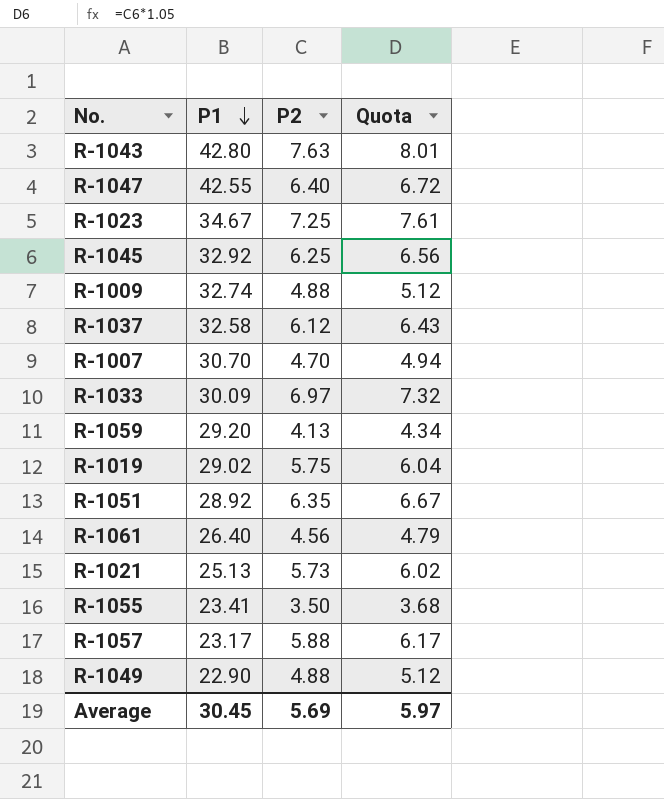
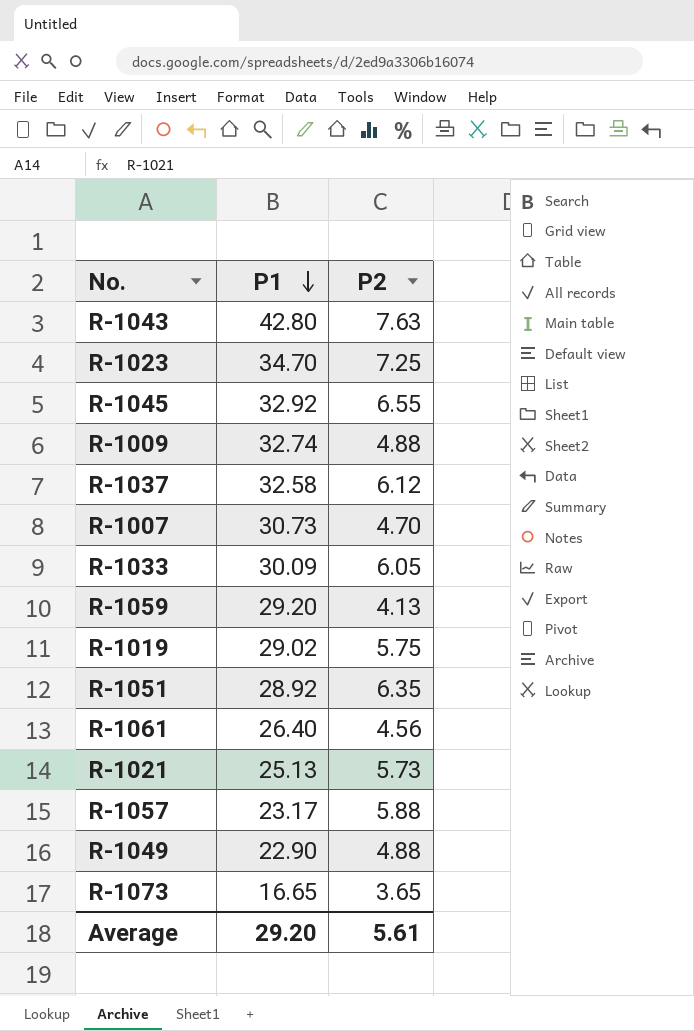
column Quota | formula: [P2] * 1.05 -> none
row R-1047: 42.55 | 6.40 | 6.72 -> none
row R-1055: 23.41 | 3.50 | 3.68 -> none
R-1023 | P1: 34.67 -> 34.70
R-1045 | P2: 6.25 -> 6.55
R-1007 | P1: 30.70 -> 30.73
R-1033 | P2: 6.97 -> 6.05
row R-1073: none -> 16.65 | 3.65
Average | P1: 30.45 -> 29.20
Average | P2: 5.69 -> 5.61

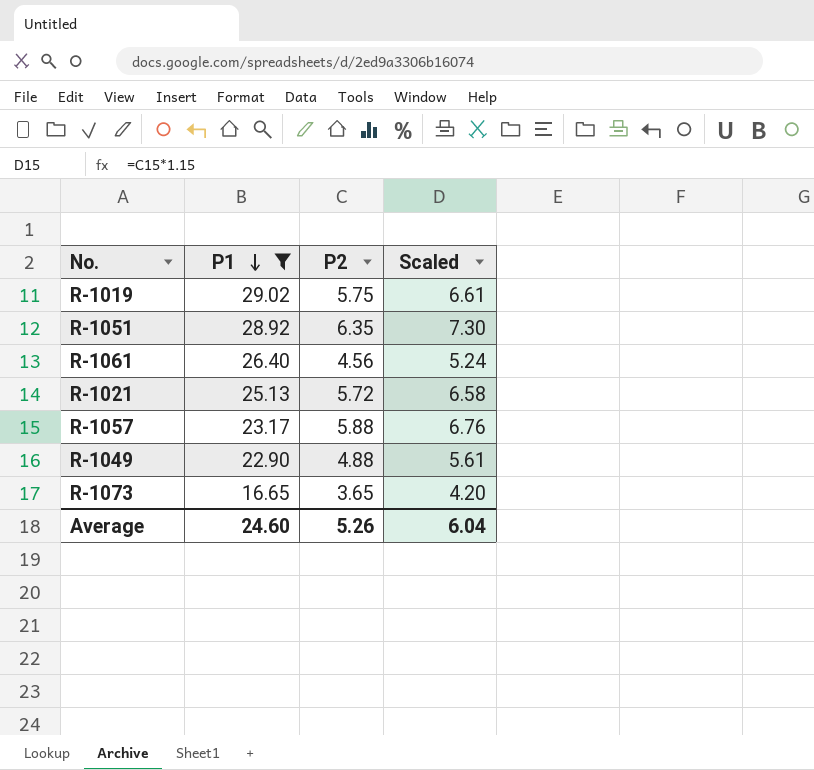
filter: none -> P1 <= 29.02
column Scaled | formula: none -> [P2] * 1.15
R-1021 | P2: 5.73 -> 5.72
Average | P1: 29.20 -> 24.60
Average | P2: 5.61 -> 5.26

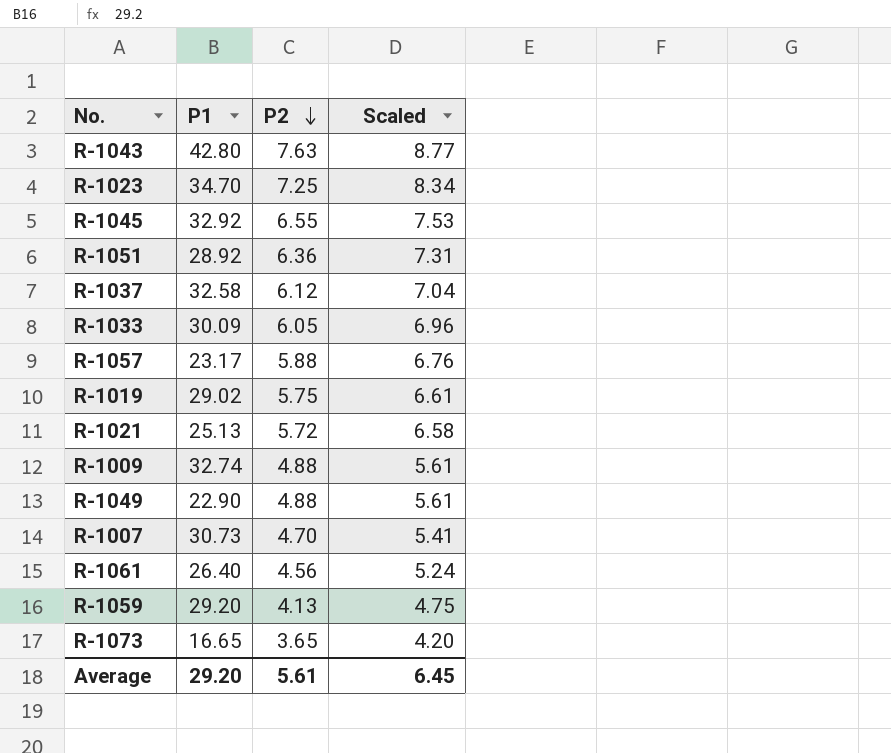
filter: P1 <= 29.02 -> none
row order: P1 descending -> P2 descending
R-1051 | P2: 6.35 -> 6.36
R-1051 | Scaled: 7.30 -> 7.31
Average | P1: 24.60 -> 29.20
Average | P2: 5.26 -> 5.61
Average | Scaled: 6.04 -> 6.45

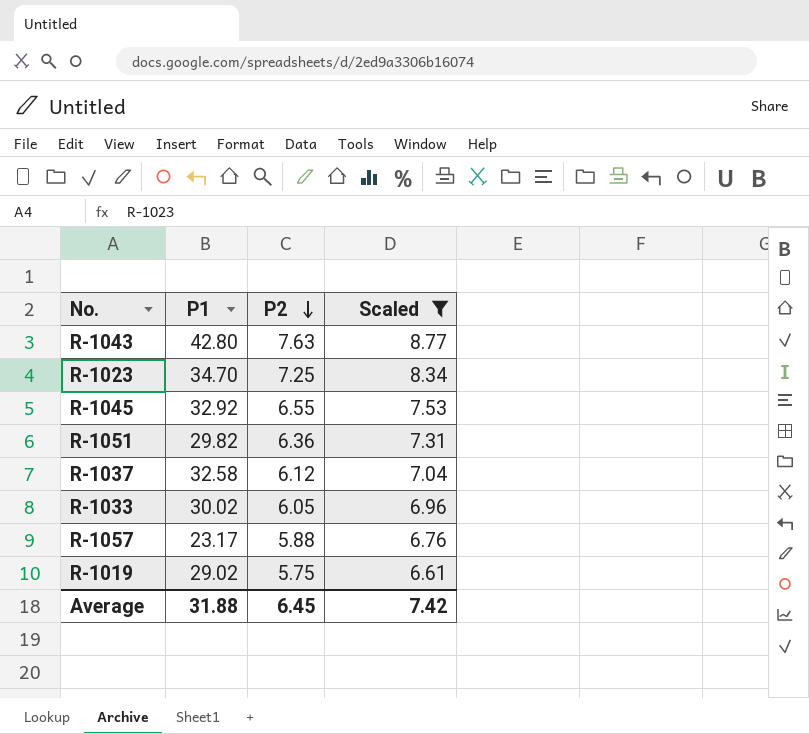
filter: none -> Scaled >= 6.61
R-1051 | P1: 28.92 -> 29.82
R-1033 | P1: 30.09 -> 30.02
Average | P1: 29.20 -> 31.88
Average | P2: 5.61 -> 6.45
Average | Scaled: 6.45 -> 7.42

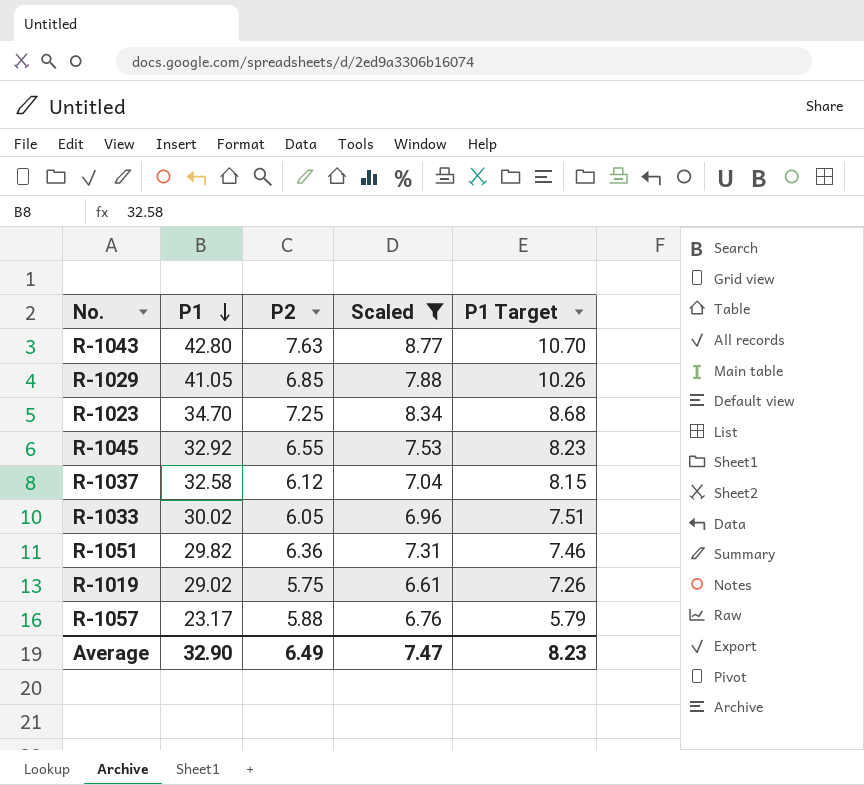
row order: P2 descending -> P1 descending
column P1 Target | formula: none -> [P1] * 0.25
row R-1029: none -> 41.05 | 6.85 | 7.88 | 10.26
Average | P1: 31.88 -> 32.90
Average | P2: 6.45 -> 6.49
Average | Scaled: 7.42 -> 7.47

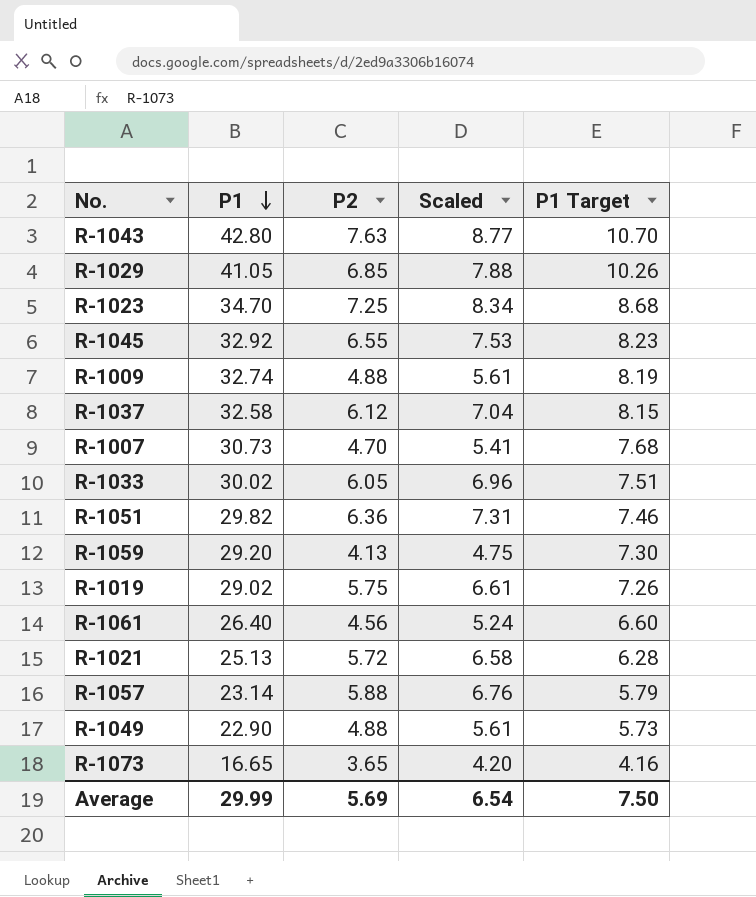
filter: Scaled >= 6.61 -> none
R-1057 | P1: 23.17 -> 23.14
Average | P1: 32.90 -> 29.99
Average | P2: 6.49 -> 5.69
Average | Scaled: 7.47 -> 6.54
Average | P1 Target: 8.23 -> 7.50

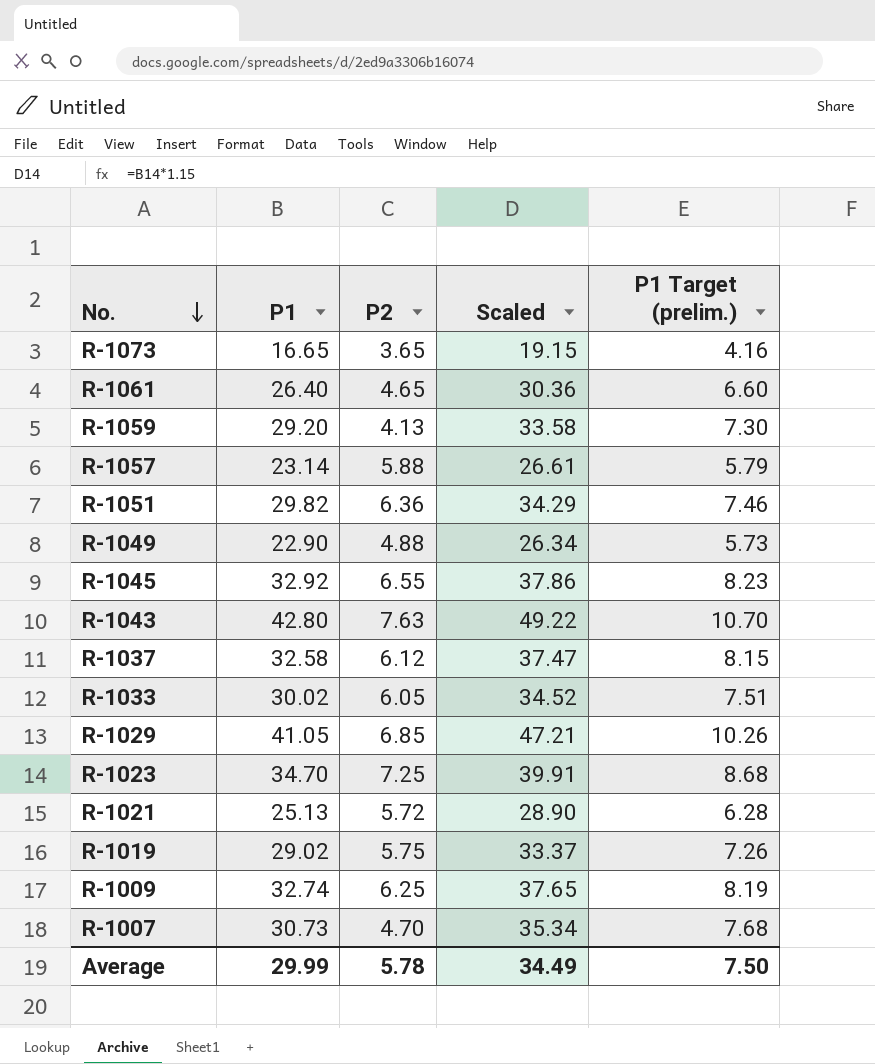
row order: P1 descending -> No. descending
column Scaled | formula: [P2] * 1.15 -> [P1] * 1.15
column name: P1 Target -> P1 Target (prelim.)
R-1061 | P2: 4.56 -> 4.65
R-1009 | P2: 4.88 -> 6.25
Average | P2: 5.69 -> 5.78
Average | Scaled: 6.54 -> 34.49

